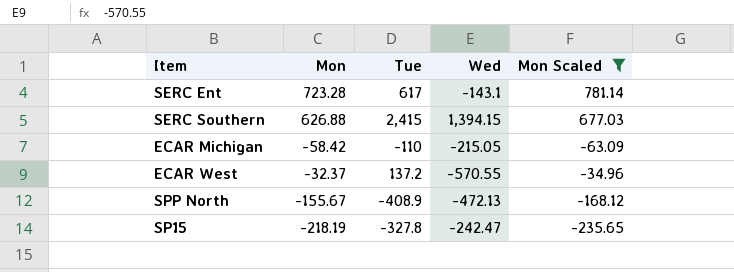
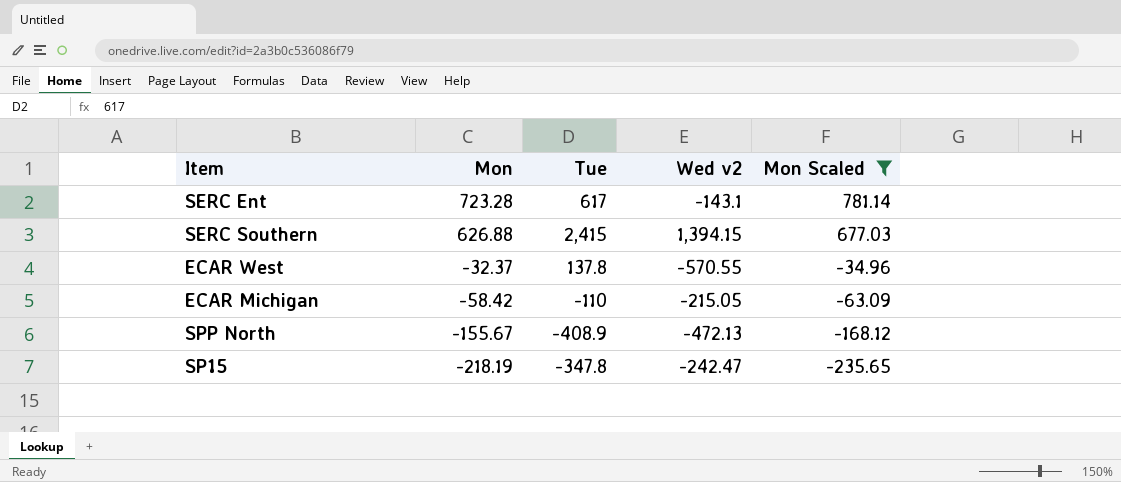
row order: none -> Mon descending
column name: Wed -> Wed v2
ECAR West | Tue: 137.2 -> 137.8
SP15 | Tue: -327.8 -> -347.8

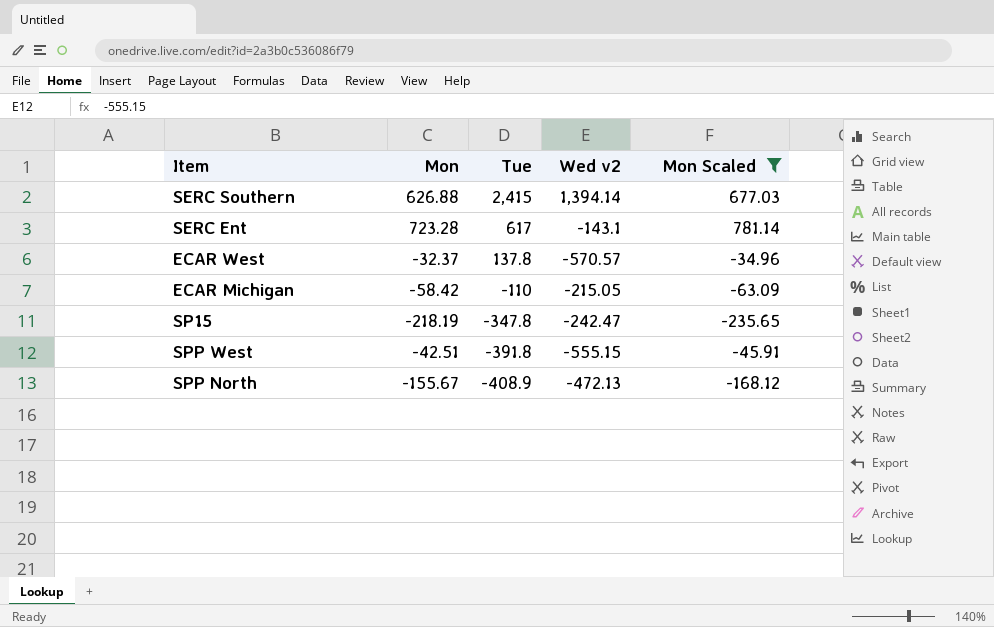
row order: Mon descending -> Tue descending
SERC Southern | Wed v2: 1,394.15 -> 1,394.14
ECAR West | Wed v2: -570.55 -> -570.57
row SPP West: none -> -42.51 | -391.8 | -555.15 | -45.91

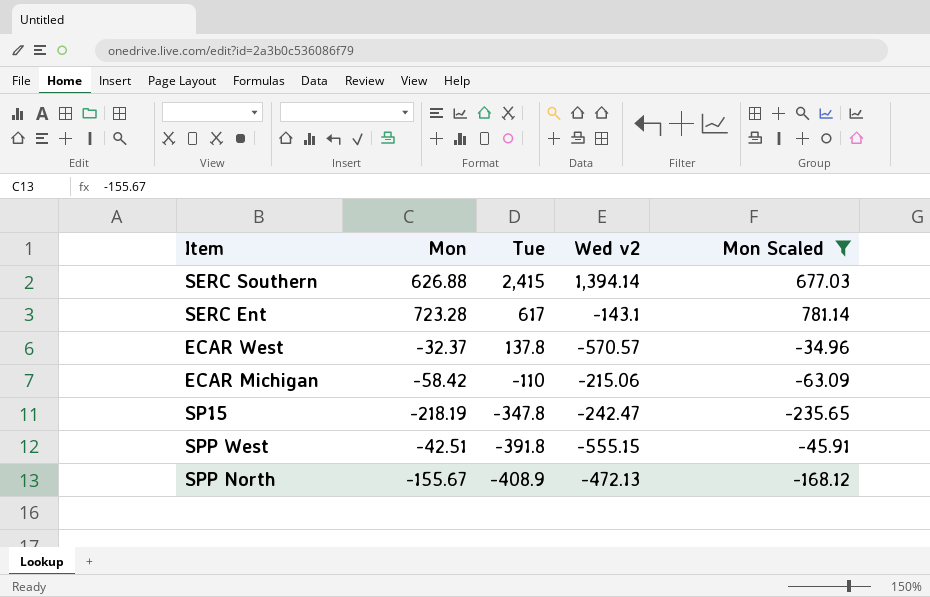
ECAR Michigan | Wed v2: -215.05 -> -215.06

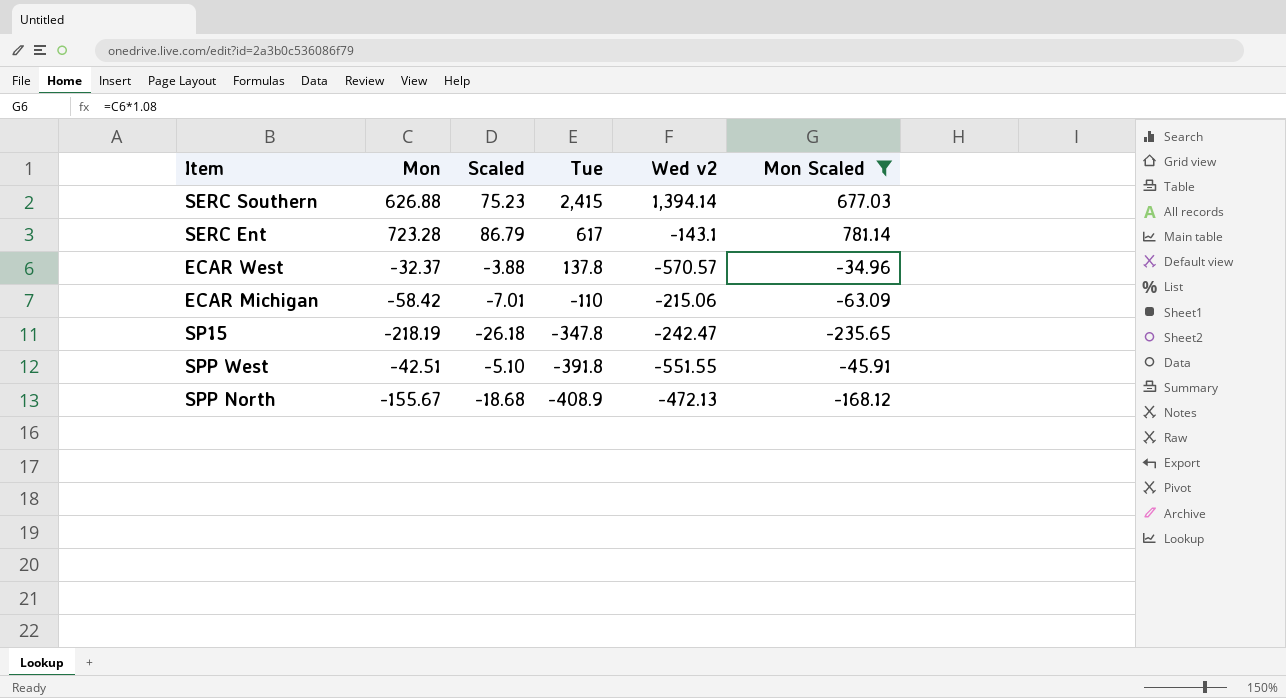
column Scaled | formula: none -> [Mon] * 0.12
SPP West | Wed v2: -555.15 -> -551.55

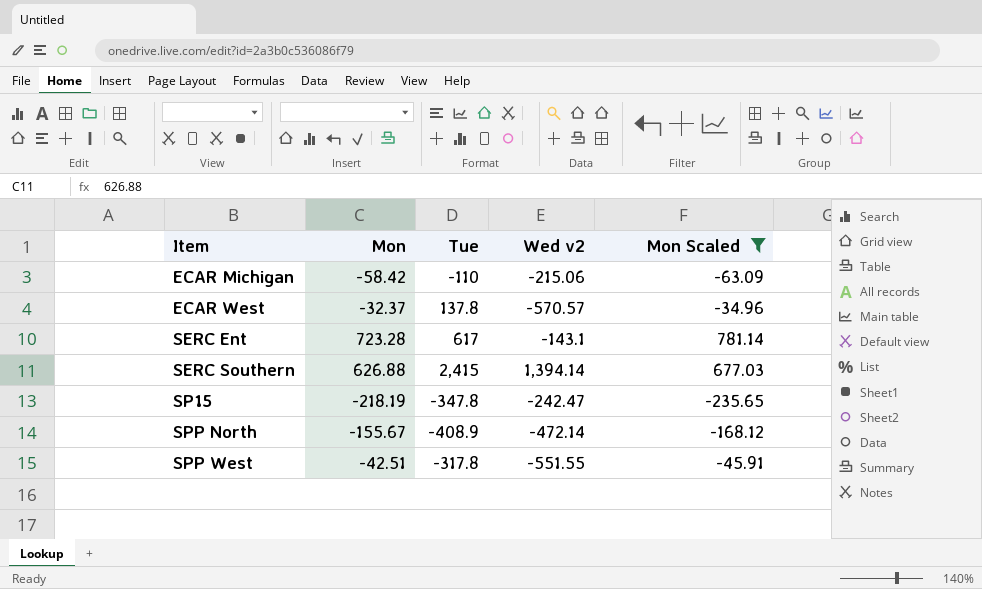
row order: Tue descending -> Item ascending
column Scaled | formula: [Mon] * 0.12 -> none
SPP North | Wed v2: -472.13 -> -472.14
SPP West | Tue: -391.8 -> -317.8

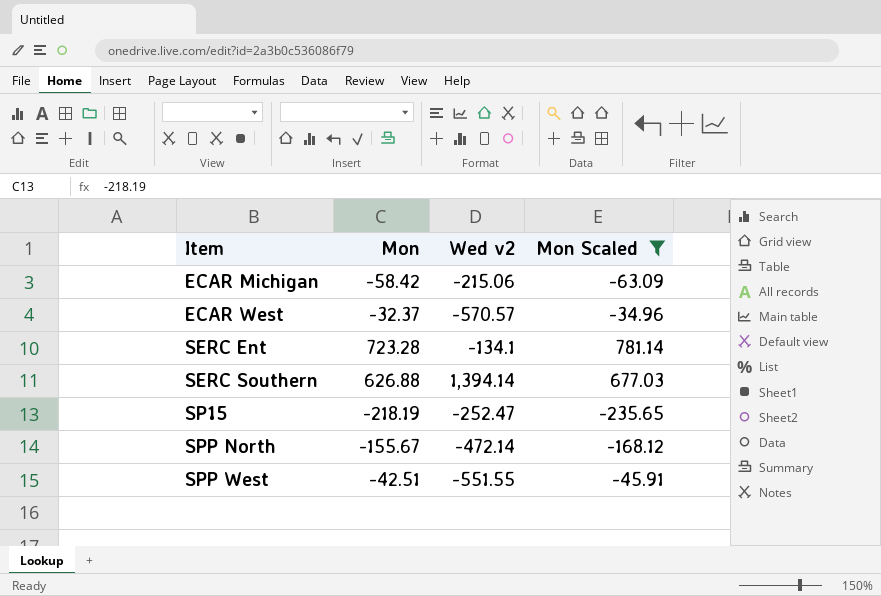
column Tue | position: 3 -> none
SERC Ent | Wed v2: -143.1 -> -134.1
SP15 | Wed v2: -242.47 -> -252.47

